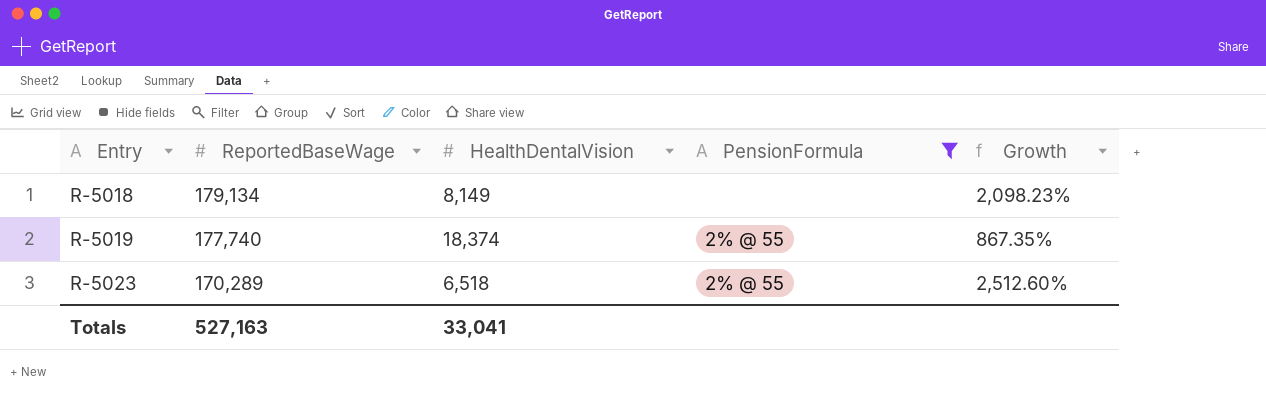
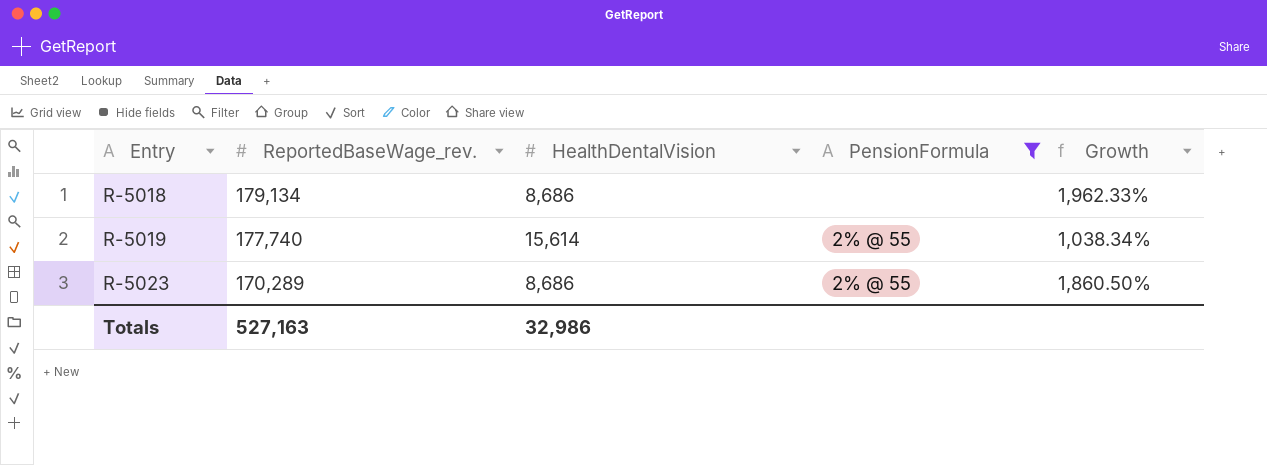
column name: ReportedBaseWage -> ReportedBaseWage_rev.
R-5018 | HealthDentalVision: 8,149 -> 8,686
R-5018 | Growth: 2,098.23% -> 1,962.33%
R-5019 | HealthDentalVision: 18,374 -> 15,614
R-5019 | Growth: 867.35% -> 1,038.34%
R-5023 | HealthDentalVision: 6,518 -> 8,686
R-5023 | Growth: 2,512.60% -> 1,860.50%
Totals | HealthDentalVision: 33,041 -> 32,986

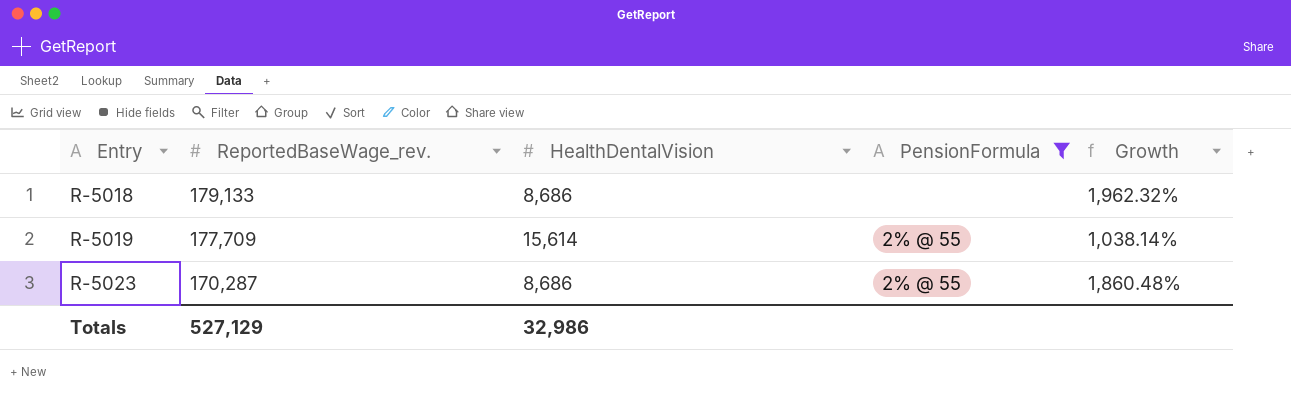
R-5018 | ReportedBaseWage_rev.: 179,134 -> 179,133
R-5018 | Growth: 1,962.33% -> 1,962.32%
R-5019 | ReportedBaseWage_rev.: 177,740 -> 177,709
R-5019 | Growth: 1,038.34% -> 1,038.14%
R-5023 | ReportedBaseWage_rev.: 170,289 -> 170,287
R-5023 | Growth: 1,860.50% -> 1,860.48%
Totals | ReportedBaseWage_rev.: 527,163 -> 527,129

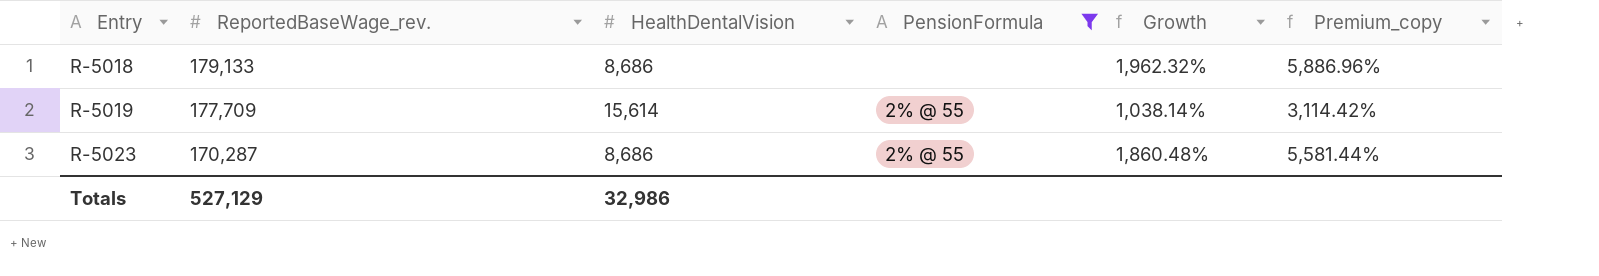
column Premium_copy | formula: none -> [Growth] * 3

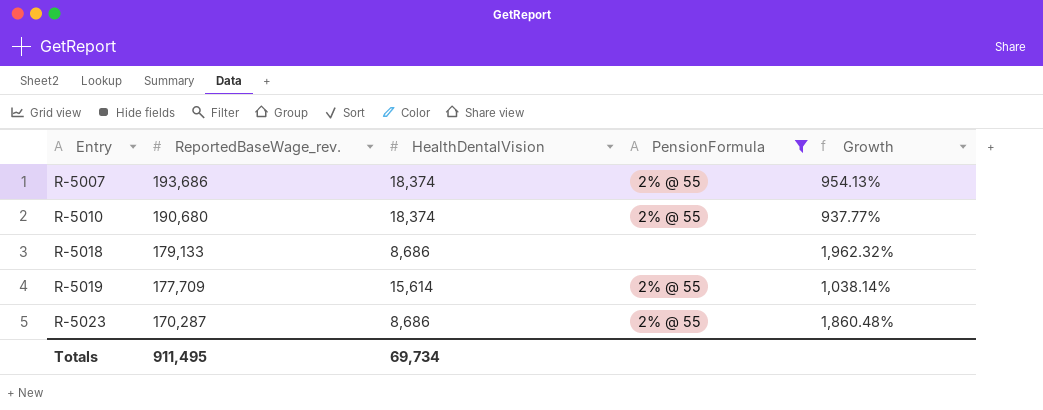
column Premium_copy | formula: [Growth] * 3 -> none
row R-5007: none -> 193,686 | 18,374 | 2% @ 55 | 954.13%
row R-5010: none -> 190,680 | 18,374 | 2% @ 55 | 937.77%
Totals | ReportedBaseWage_rev.: 527,129 -> 911,495
Totals | HealthDentalVision: 32,986 -> 69,734

